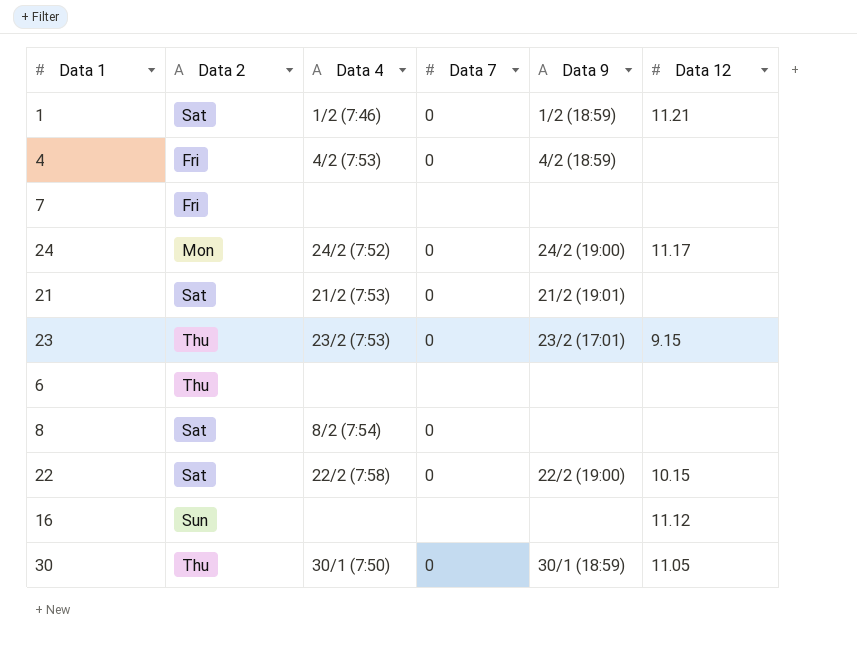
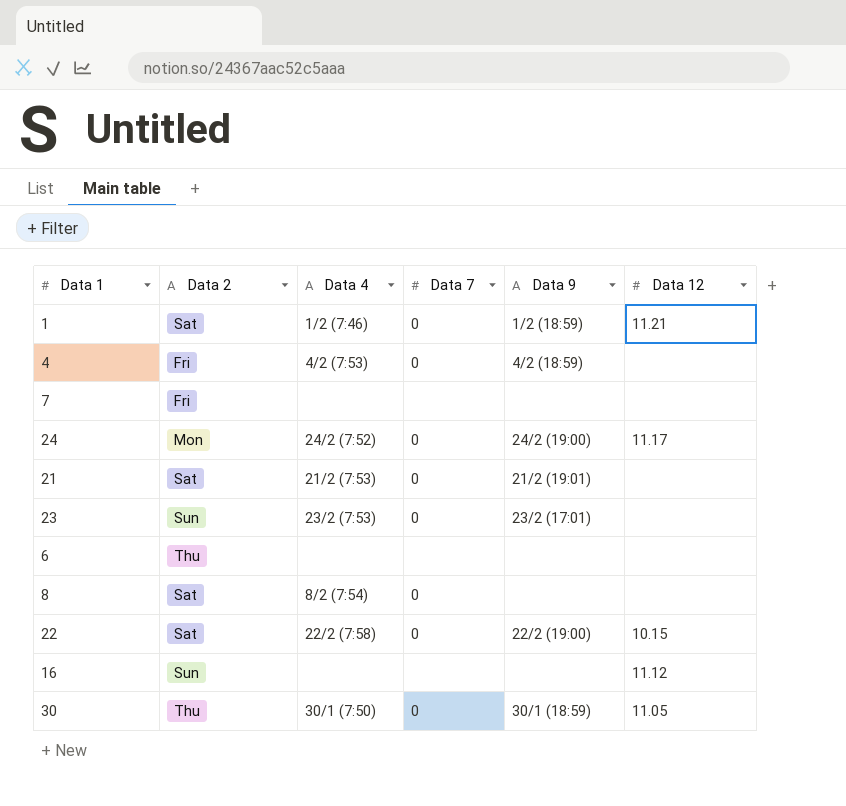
23 | Data 2: Thu -> Sun
23 | Data 12: 9.15 -> none

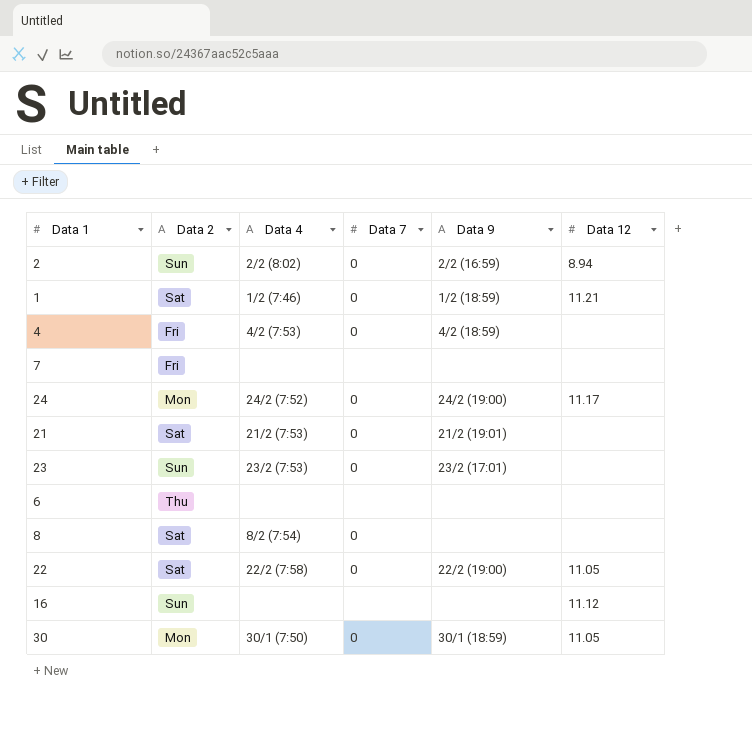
row 2: none -> Sun | 2/2 (8:02) | 0 | 2/2 (16:59) | 8.94
22 | Data 12: 10.15 -> 11.05
30 | Data 2: Thu -> Mon

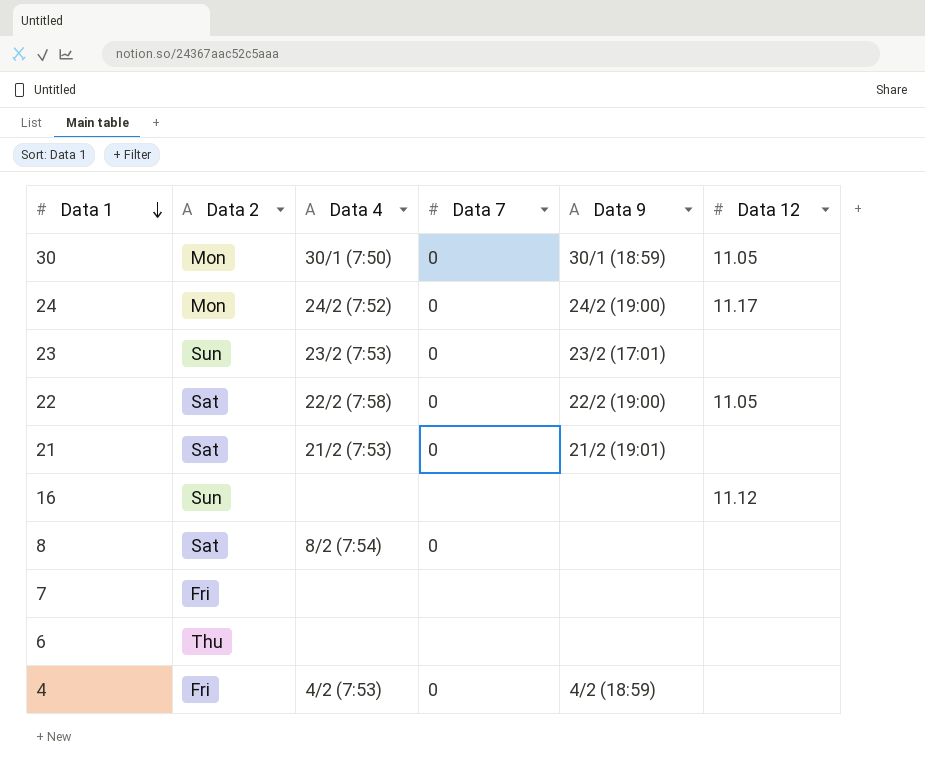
row order: none -> Data 1 descending
row 2: Sun | 2/2 (8:02) | 0 | 2/2 (16:59) | 8.94 -> none
row 1: Sat | 1/2 (7:46) | 0 | 1/2 (18:59) | 11.21 -> none

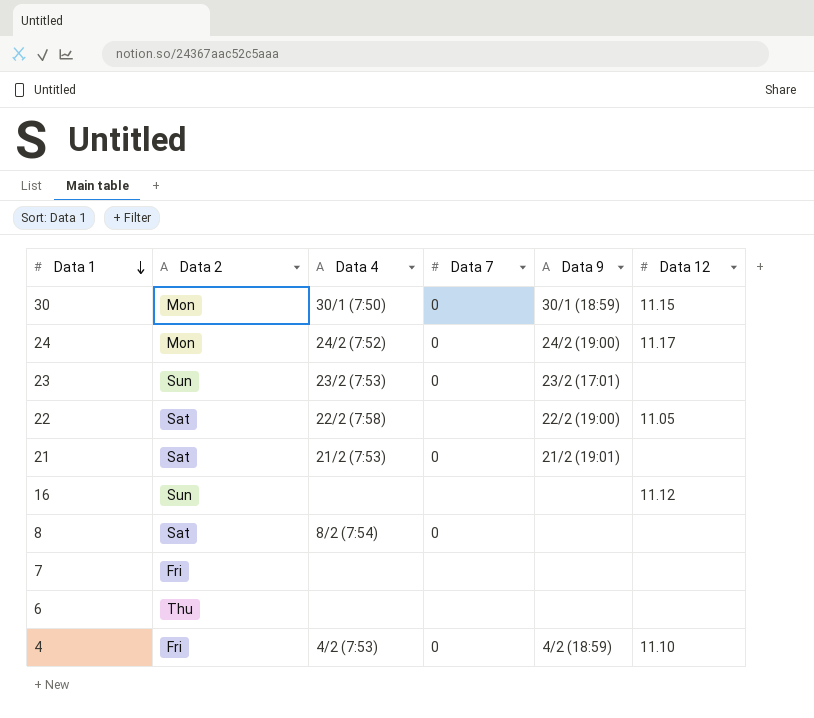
30 | Data 12: 11.05 -> 11.15
22 | Data 7: 0 -> none
4 | Data 12: none -> 11.10

